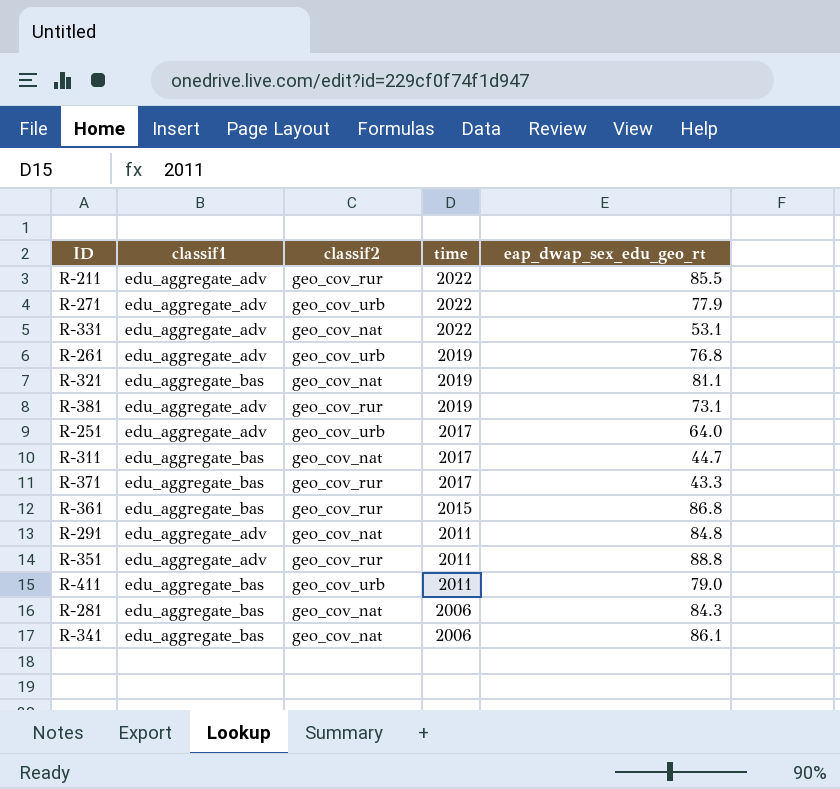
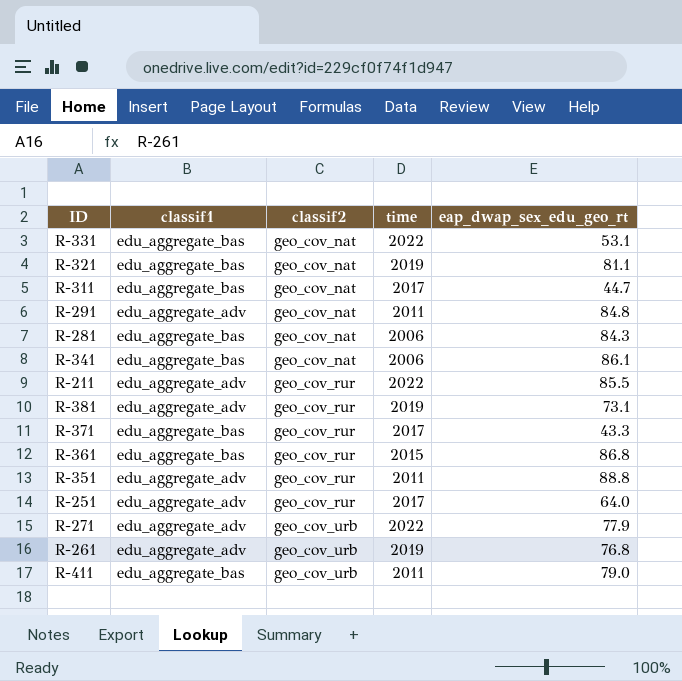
row order: time descending -> classif2 ascending
R-331 | classif1: edu_aggregate_adv -> edu_aggregate_bas
R-251 | classif2: geo_cov_urb -> geo_cov_rur

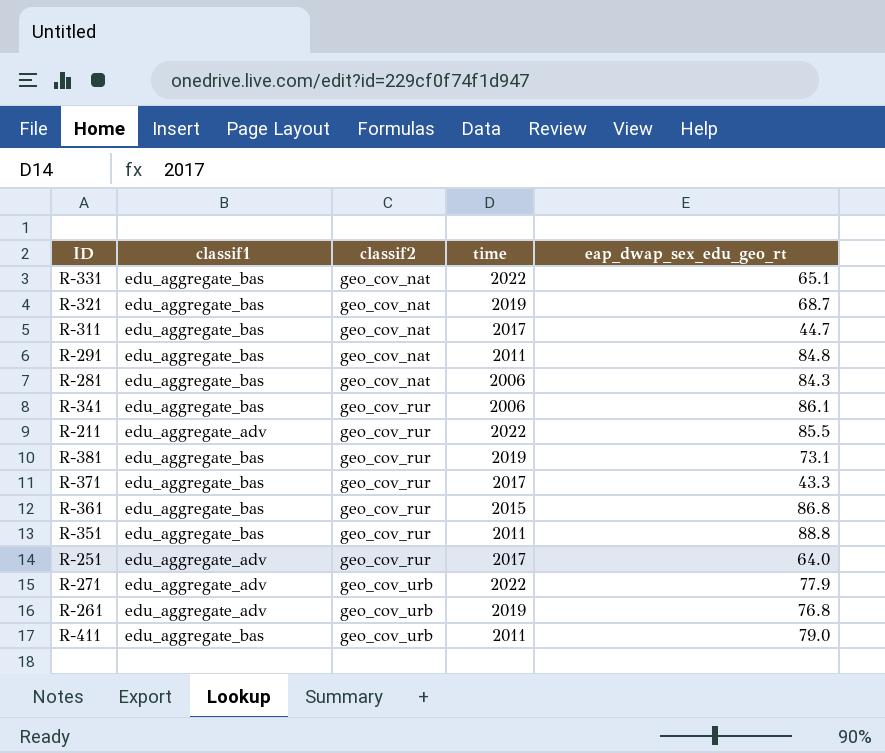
R-331 | eap_dwap_sex_edu_geo_rt: 53.1 -> 65.1
R-321 | eap_dwap_sex_edu_geo_rt: 81.1 -> 68.7
R-291 | classif1: edu_aggregate_adv -> edu_aggregate_bas
R-341 | classif2: geo_cov_nat -> geo_cov_rur
R-381 | classif1: edu_aggregate_adv -> edu_aggregate_bas
R-351 | classif1: edu_aggregate_adv -> edu_aggregate_bas

